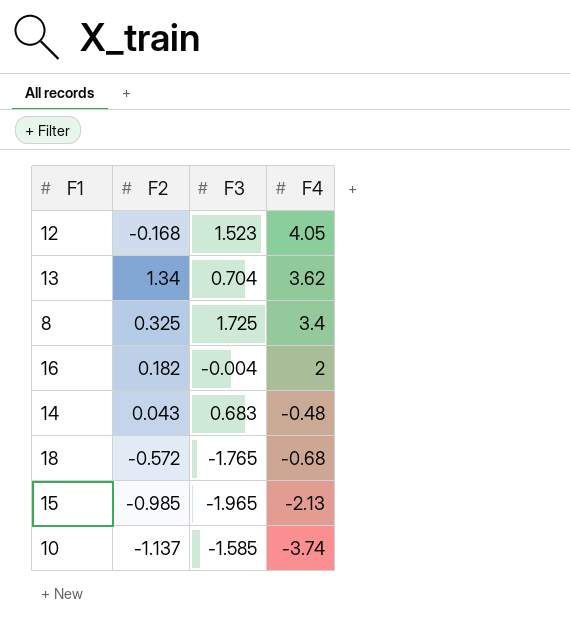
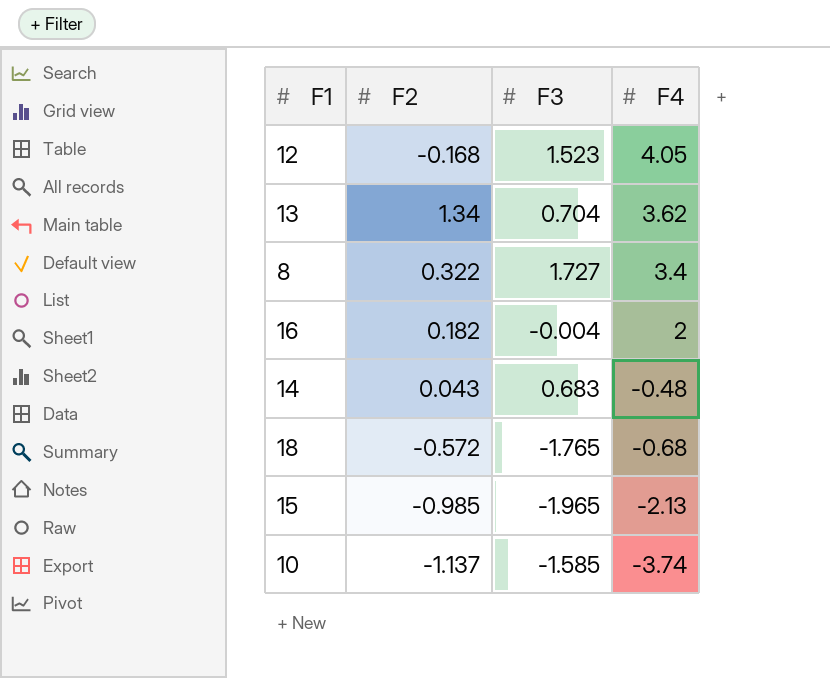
8 | F2: 0.325 -> 0.322
8 | F3: 1.725 -> 1.727

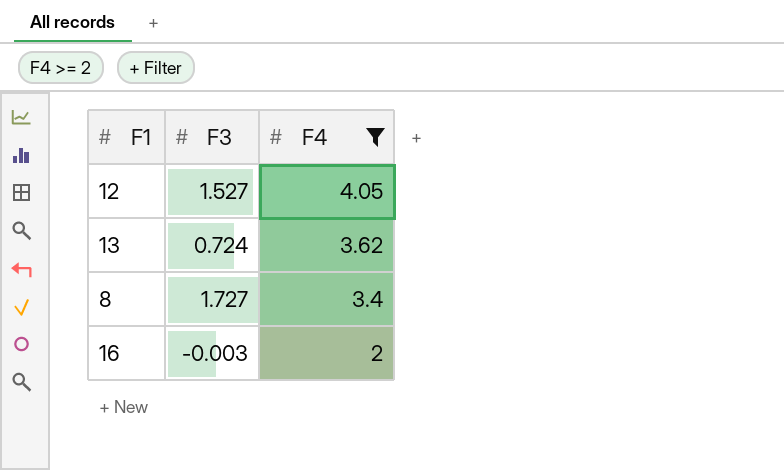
filter: none -> F4 >= 2
column F2 | position: 2 -> none
12 | F3: 1.523 -> 1.527
13 | F3: 0.704 -> 0.724
16 | F3: -0.004 -> -0.003

